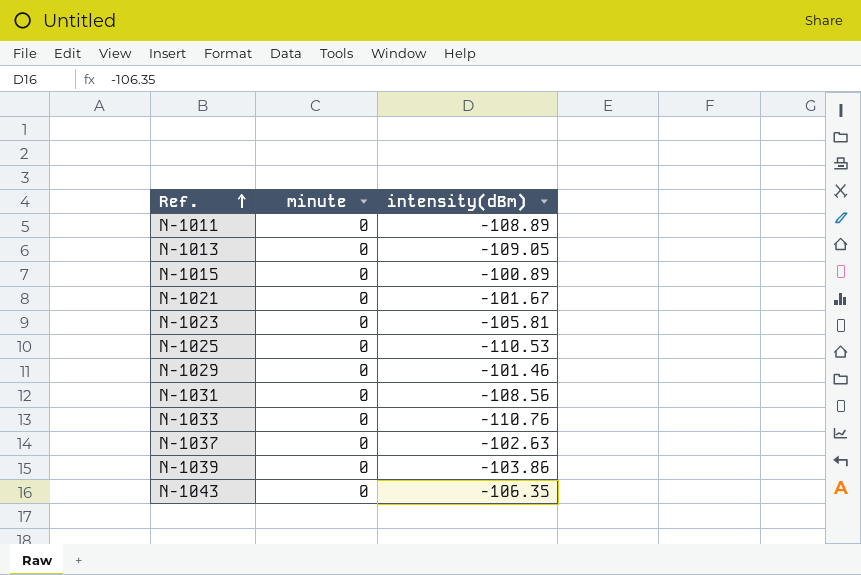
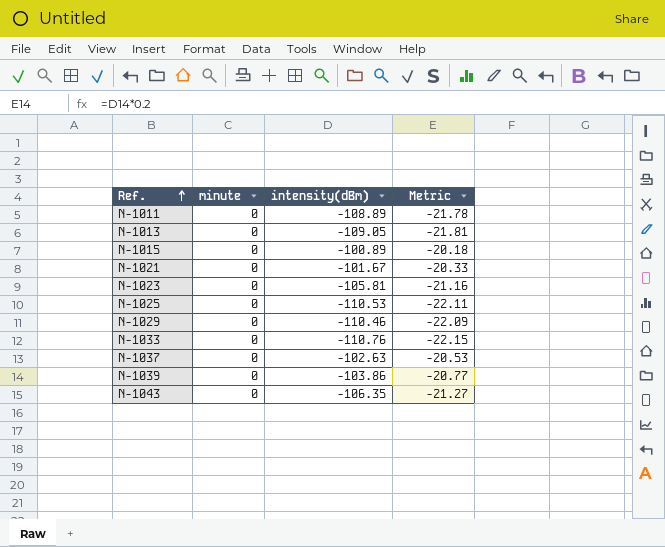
column Metric | formula: none -> [intensity(dBm)] * 0.2
row N-1031: 0 | -108.56 -> none
N-1029 | intensity(dBm): -101.46 -> -110.46

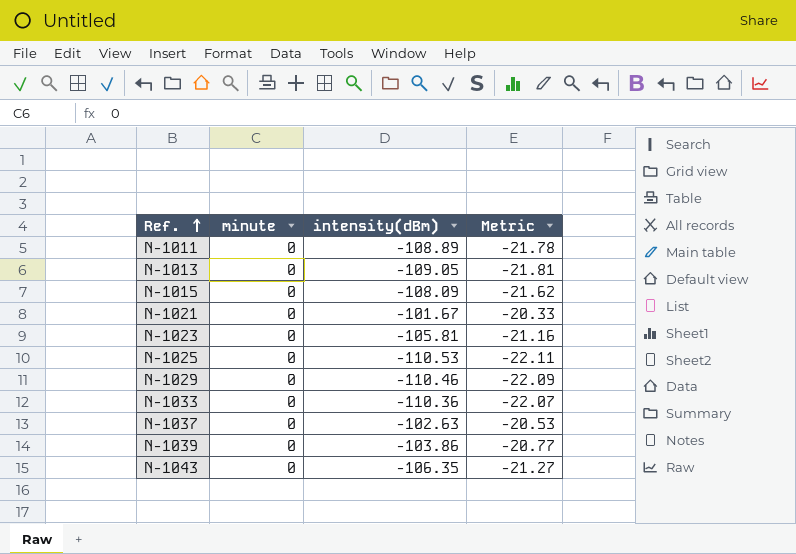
N-1015 | intensity(dBm): -100.89 -> -108.09
N-1015 | Metric: -20.18 -> -21.62
N-1033 | intensity(dBm): -110.76 -> -110.36
N-1033 | Metric: -22.15 -> -22.07

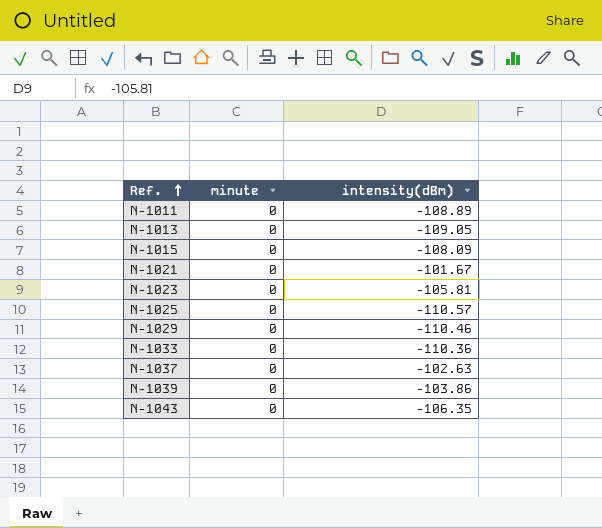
column Metric | formula: [intensity(dBm)] * 0.2 -> none
N-1025 | intensity(dBm): -110.53 -> -110.57

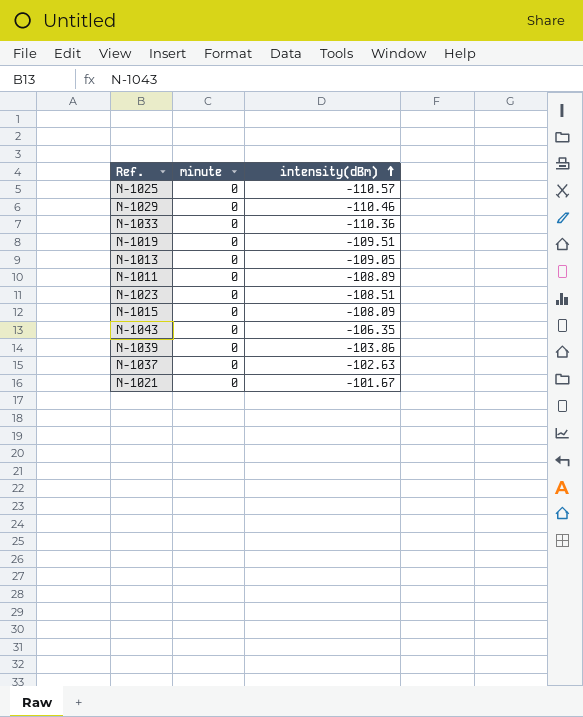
row order: Ref. ascending -> intensity(dBm) ascending
row N-1019: none -> 0 | -109.51
N-1023 | intensity(dBm): -105.81 -> -108.51

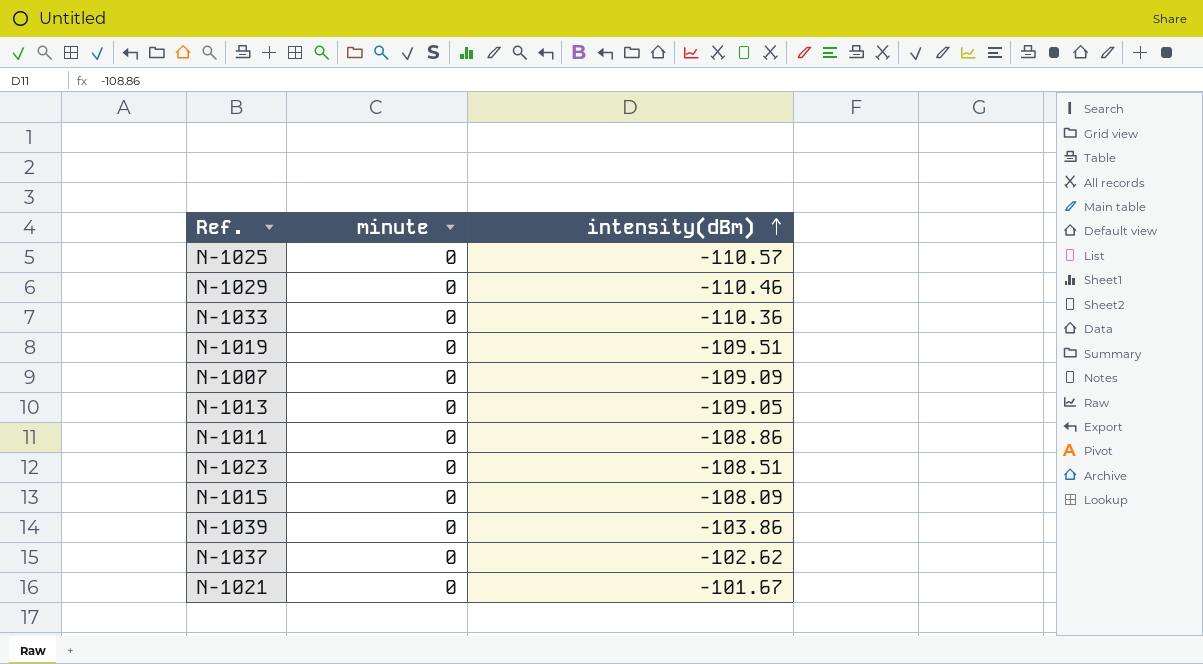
row N-1043: 0 | -106.35 -> none
row N-1007: none -> 0 | -109.09
N-1011 | intensity(dBm): -108.89 -> -108.86
N-1037 | intensity(dBm): -102.63 -> -102.62

